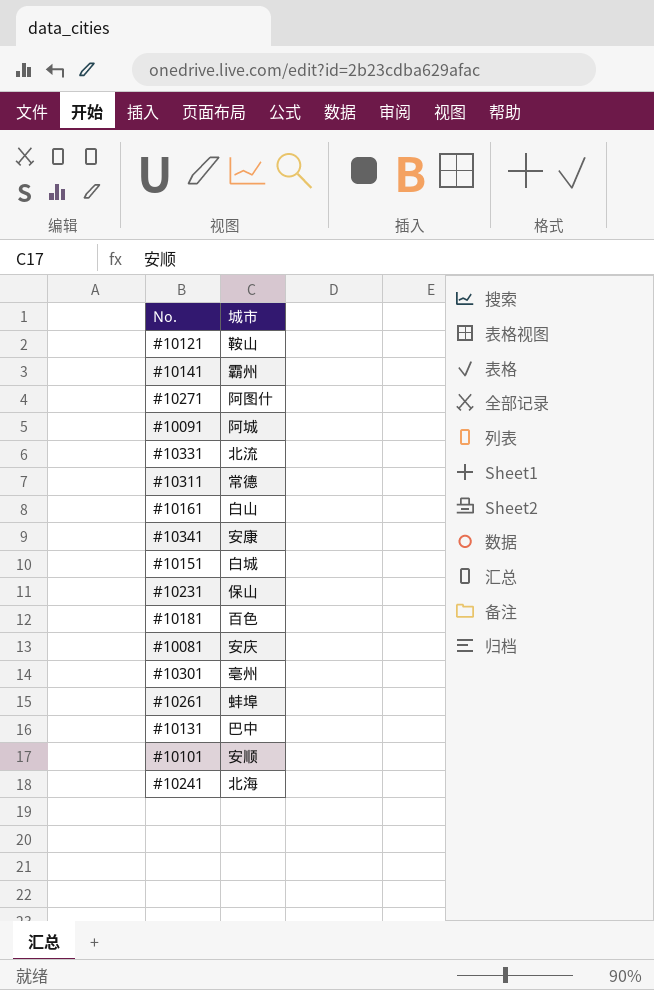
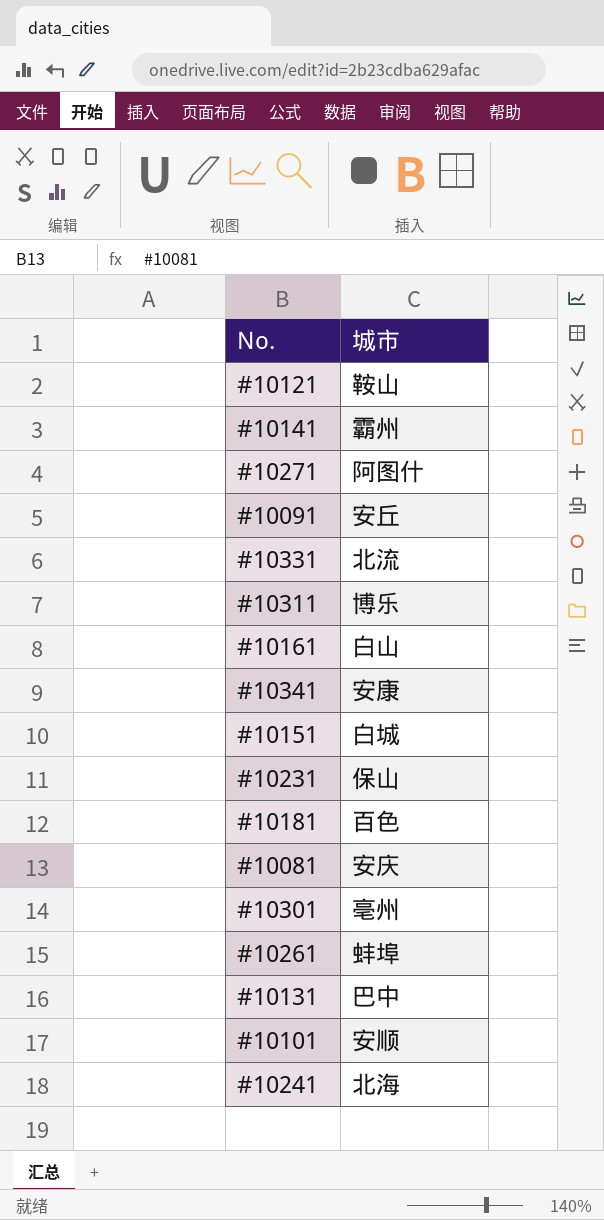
#10091 | 城市: 阿城 -> 安丘
#10311 | 城市: 常德 -> 博乐

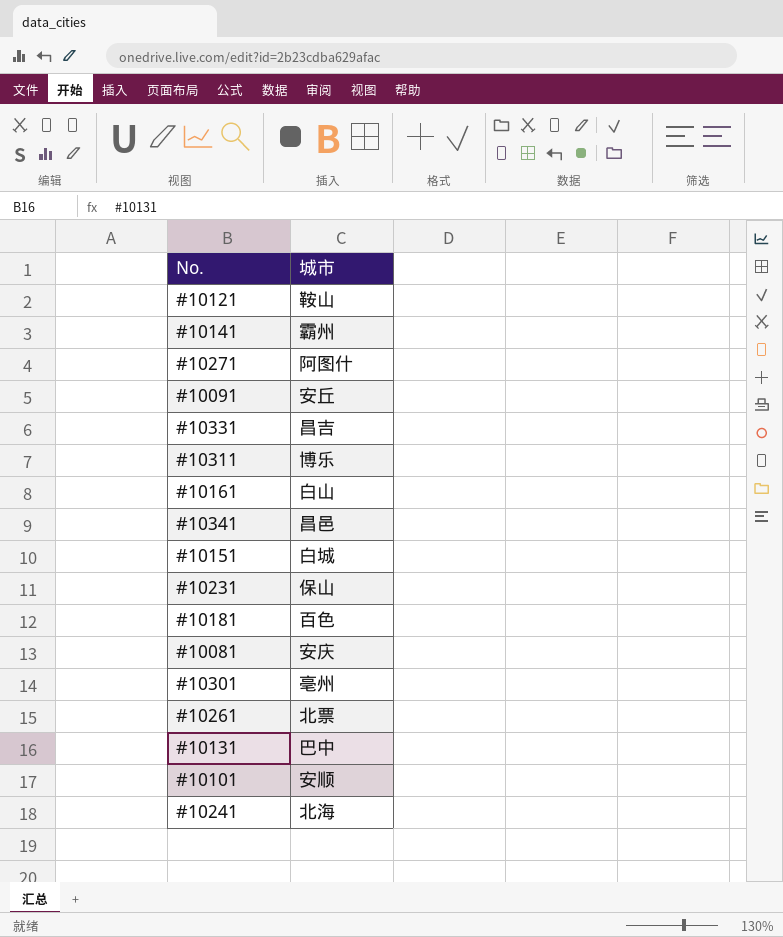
#10331 | 城市: 北流 -> 昌吉
#10341 | 城市: 安康 -> 昌邑
#10261 | 城市: 蚌埠 -> 北票

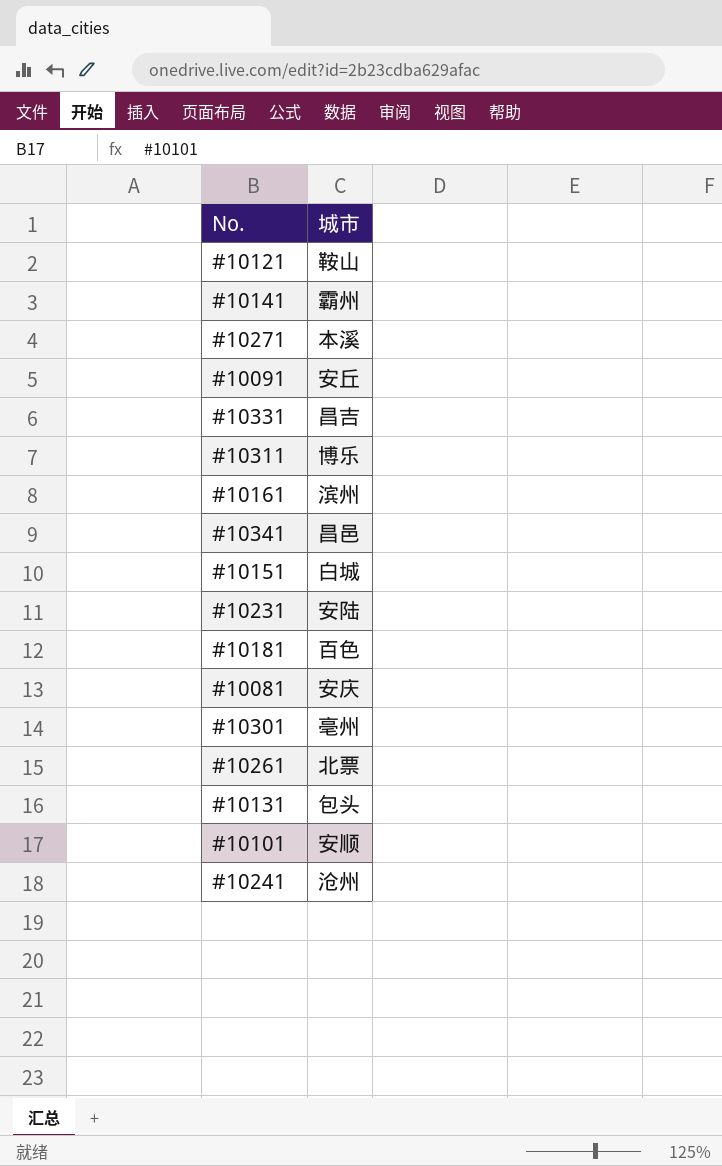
#10271 | 城市: 阿图什 -> 本溪
#10161 | 城市: 白山 -> 滨州
#10231 | 城市: 保山 -> 安陆
#10131 | 城市: 巴中 -> 包头
#10241 | 城市: 北海 -> 沧州

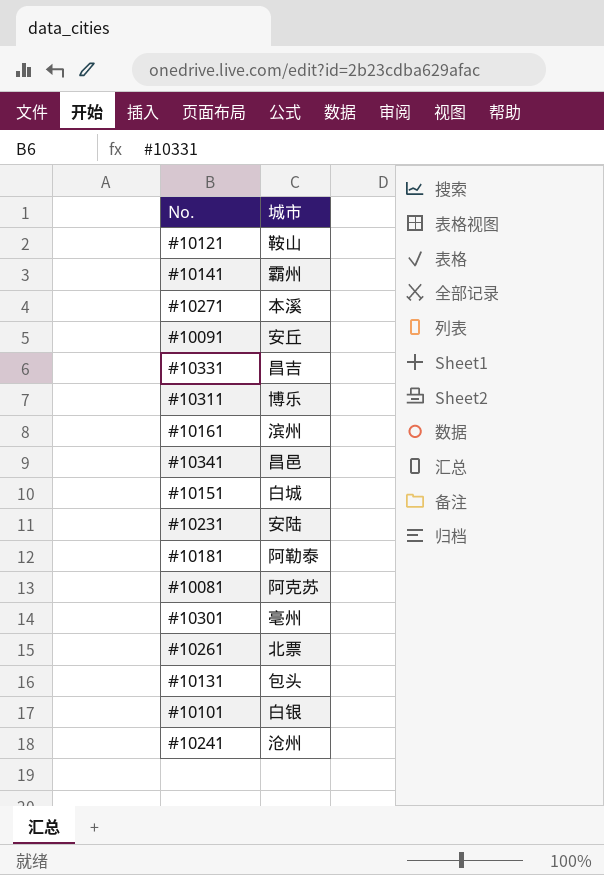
#10181 | 城市: 百色 -> 阿勒泰
#10081 | 城市: 安庆 -> 阿克苏
#10101 | 城市: 安顺 -> 白银

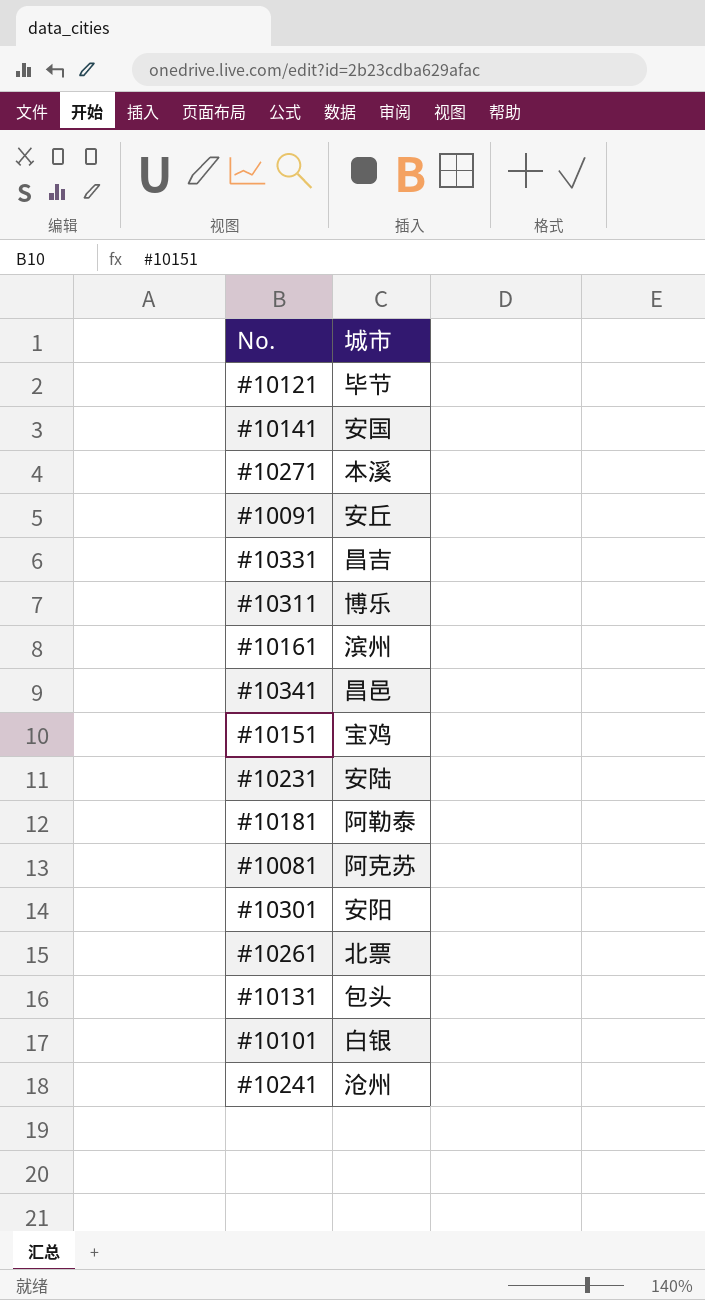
#10121 | 城市: 鞍山 -> 毕节
#10141 | 城市: 霸州 -> 安国
#10151 | 城市: 白城 -> 宝鸡
#10301 | 城市: 亳州 -> 安阳

